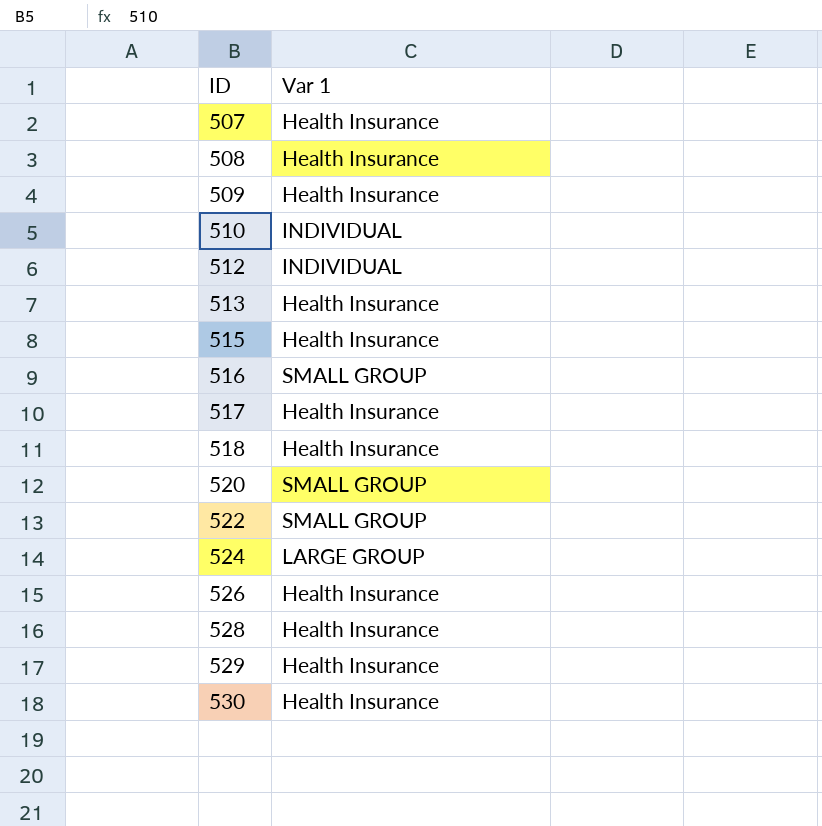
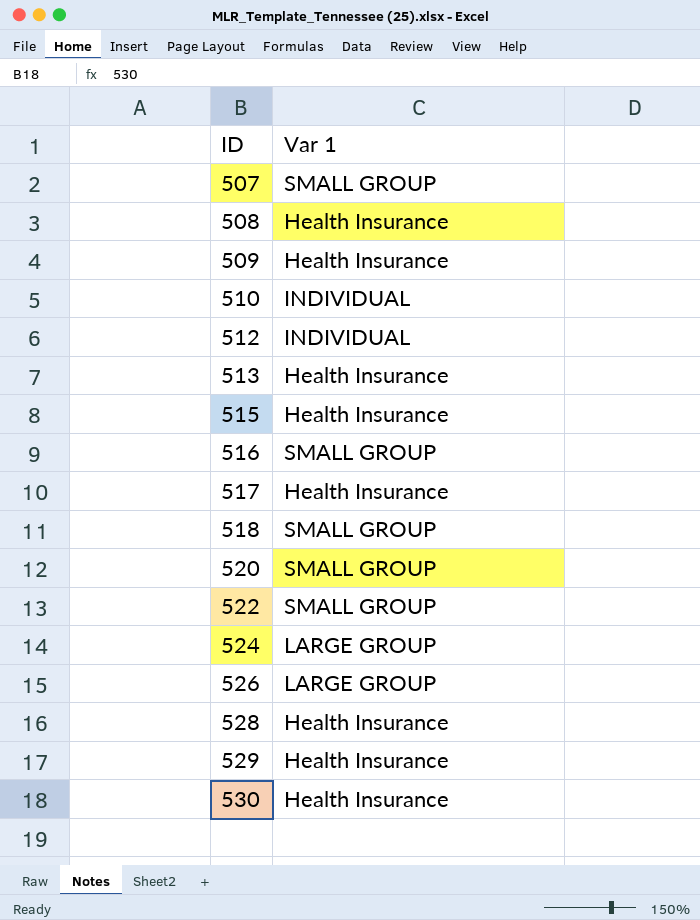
507 | Var 1: Health Insurance -> SMALL GROUP
518 | Var 1: Health Insurance -> SMALL GROUP
526 | Var 1: Health Insurance -> LARGE GROUP

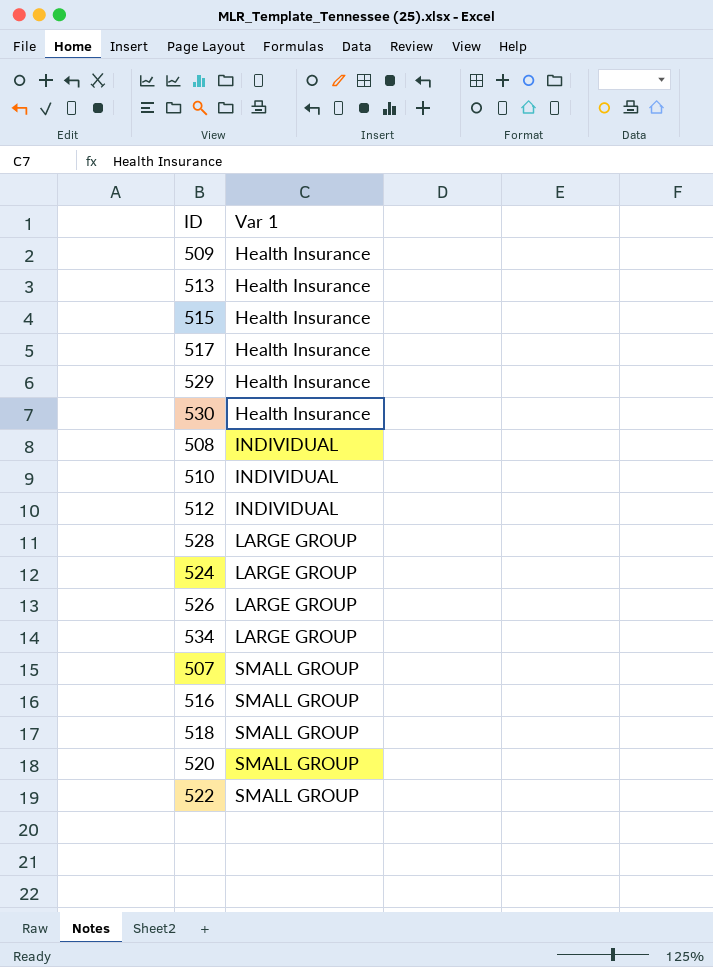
row order: ID ascending -> Var 1 ascending
508 | Var 1: Health Insurance -> INDIVIDUAL
528 | Var 1: Health Insurance -> LARGE GROUP
row 534: none -> LARGE GROUP

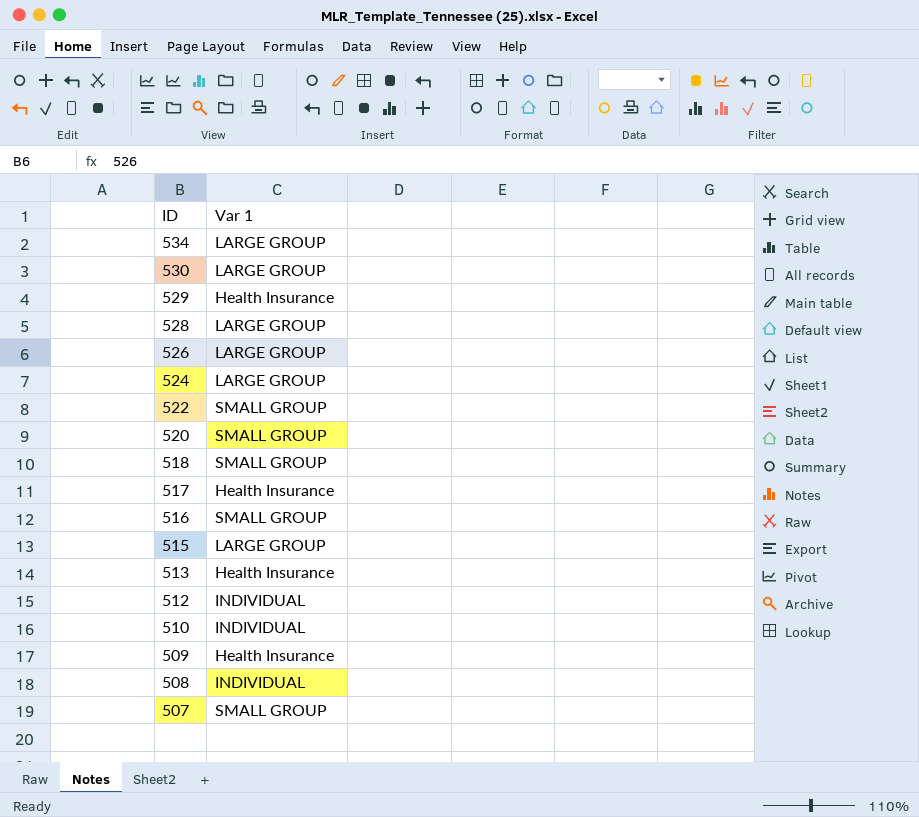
row order: Var 1 ascending -> ID descending
530 | Var 1: Health Insurance -> LARGE GROUP
515 | Var 1: Health Insurance -> LARGE GROUP

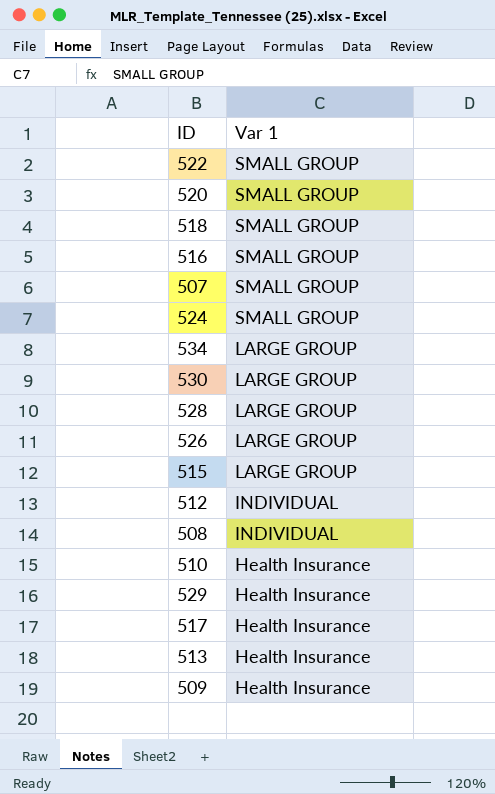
row order: ID descending -> Var 1 descending
524 | Var 1: LARGE GROUP -> SMALL GROUP
510 | Var 1: INDIVIDUAL -> Health Insurance

